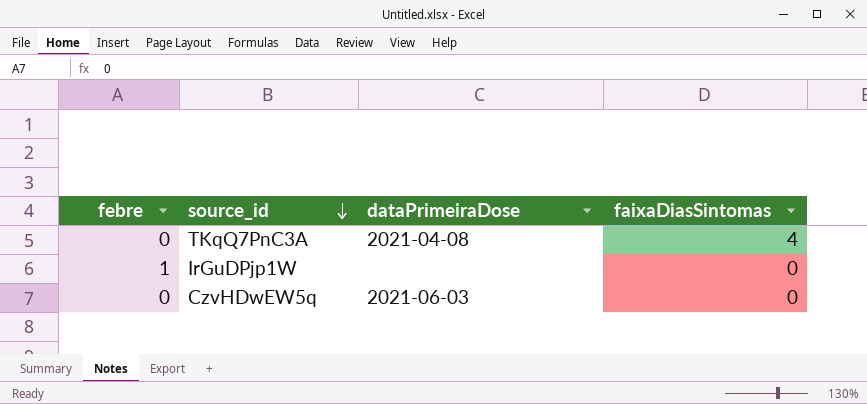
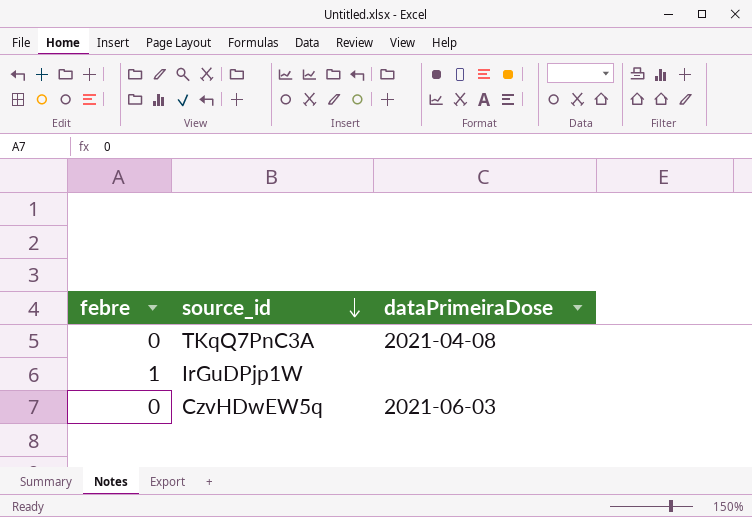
column faixaDiasSintomas | position: 4 -> none

